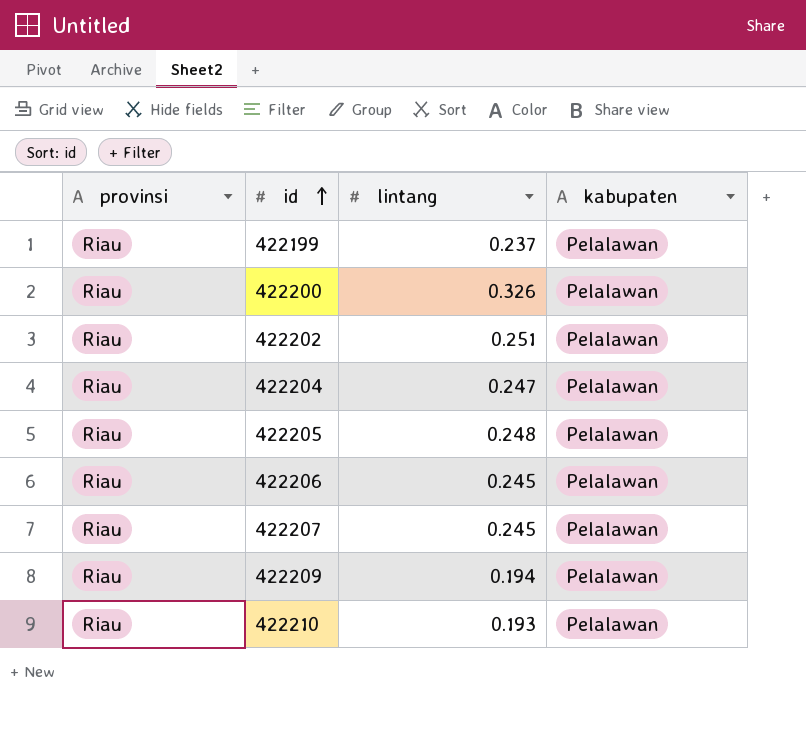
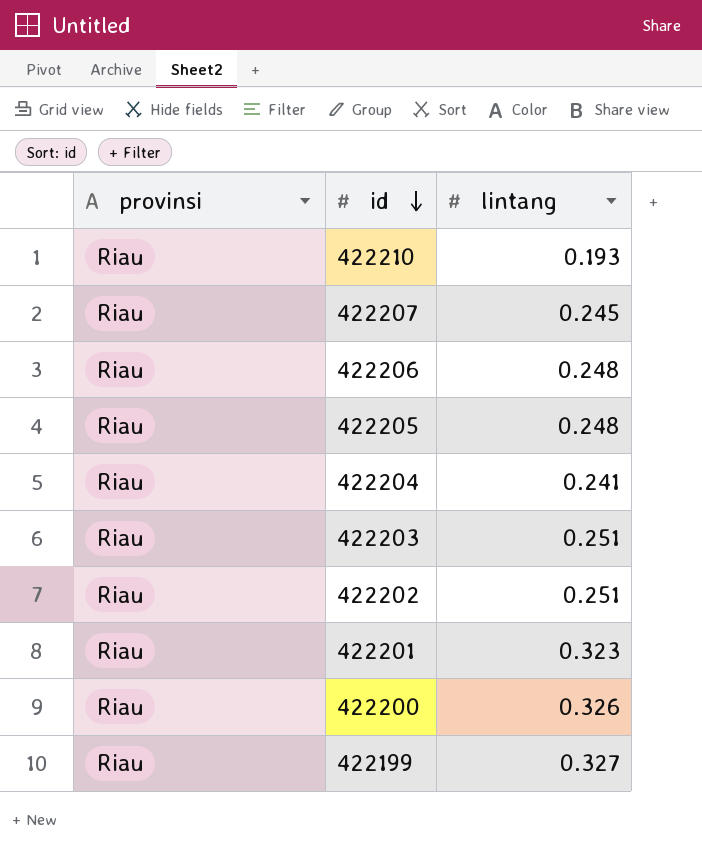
row order: id ascending -> id descending
column kabupaten | position: 4 -> none
row 422209: Riau | 0.194 | Pelalawan -> none
422206 | lintang: 0.245 -> 0.248
422204 | lintang: 0.247 -> 0.241
row 422203: none -> Riau | 0.251
row 422201: none -> Riau | 0.323
422199 | lintang: 0.237 -> 0.327

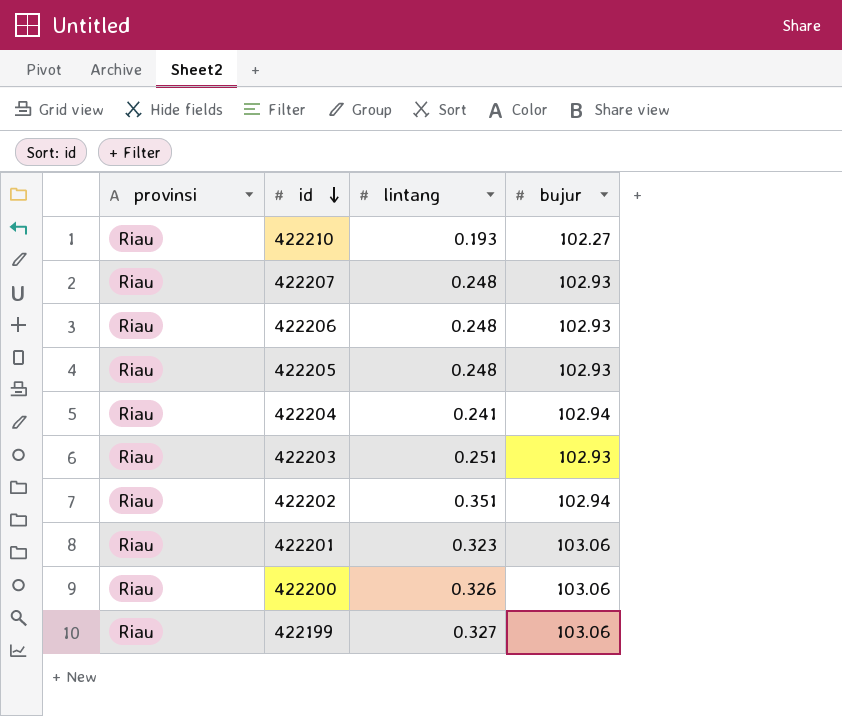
column bujur | position: none -> 4
422207 | lintang: 0.245 -> 0.248
422202 | lintang: 0.251 -> 0.351

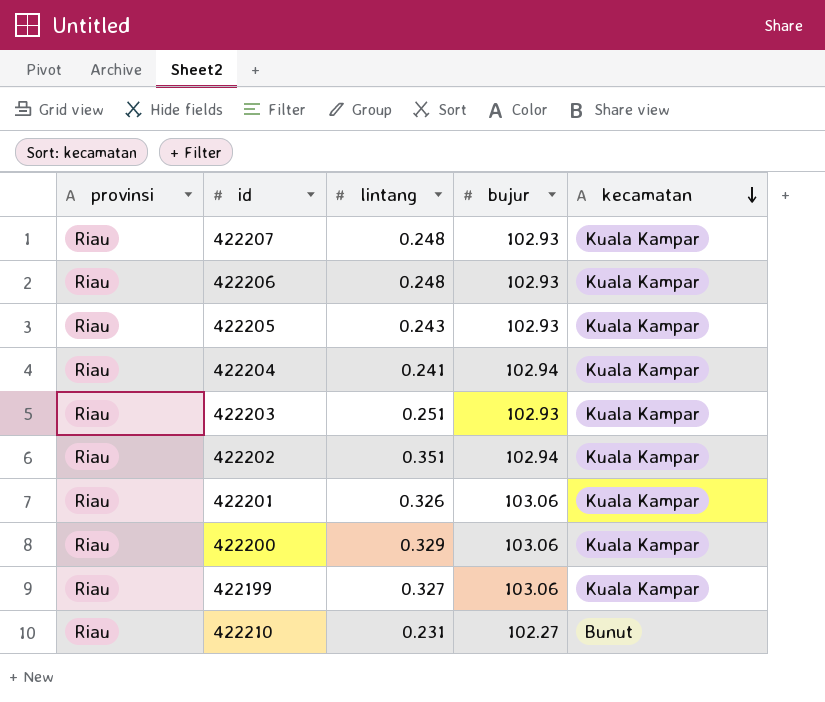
row order: id descending -> kecamatan descending
column kecamatan | position: none -> 5
422205 | lintang: 0.248 -> 0.243
422201 | lintang: 0.323 -> 0.326
422200 | lintang: 0.326 -> 0.329
422210 | lintang: 0.193 -> 0.231

